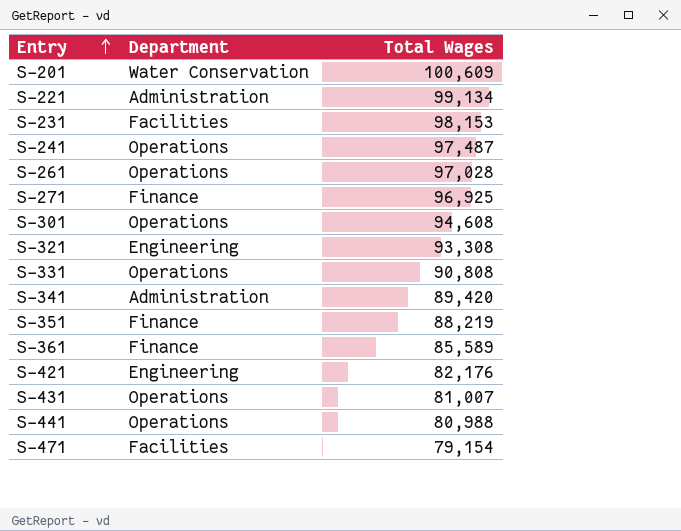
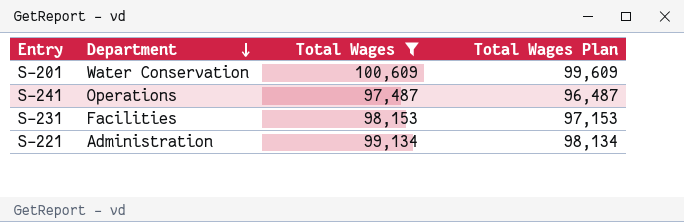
filter: none -> Total Wages >= 97,487
row order: Entry ascending -> Department descending
column Total Wages Plan | formula: none -> [Total Wages] - 1000

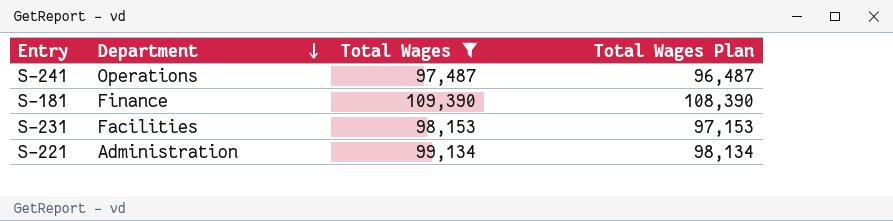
row S-201: Water Conservation | 100,609 | 99,609 -> none
row S-181: none -> Finance | 109,390 | 108,390

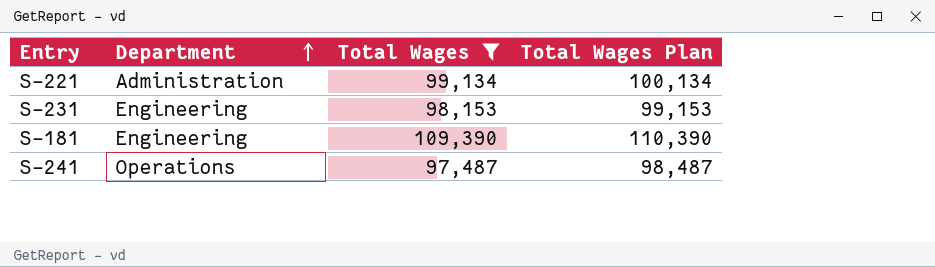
row order: Department descending -> Department ascending
column Total Wages Plan | formula: [Total Wages] - 1000 -> [Total Wages] + 1000
S-231 | Department: Facilities -> Engineering
S-181 | Department: Finance -> Engineering

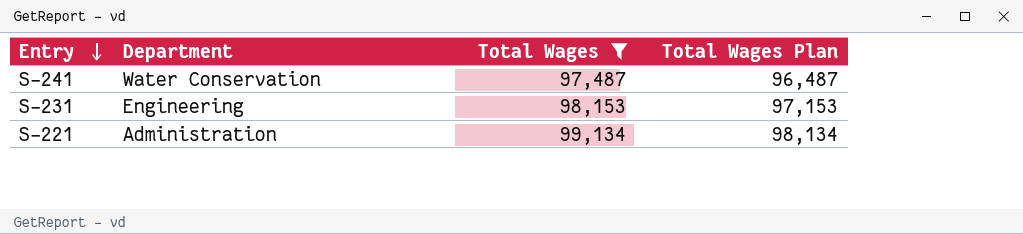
row order: Department ascending -> Entry descending
column Total Wages Plan | formula: [Total Wages] + 1000 -> [Total Wages] - 1000
row S-181: Engineering | 109,390 | 110,390 -> none
S-241 | Department: Operations -> Water Conservation

